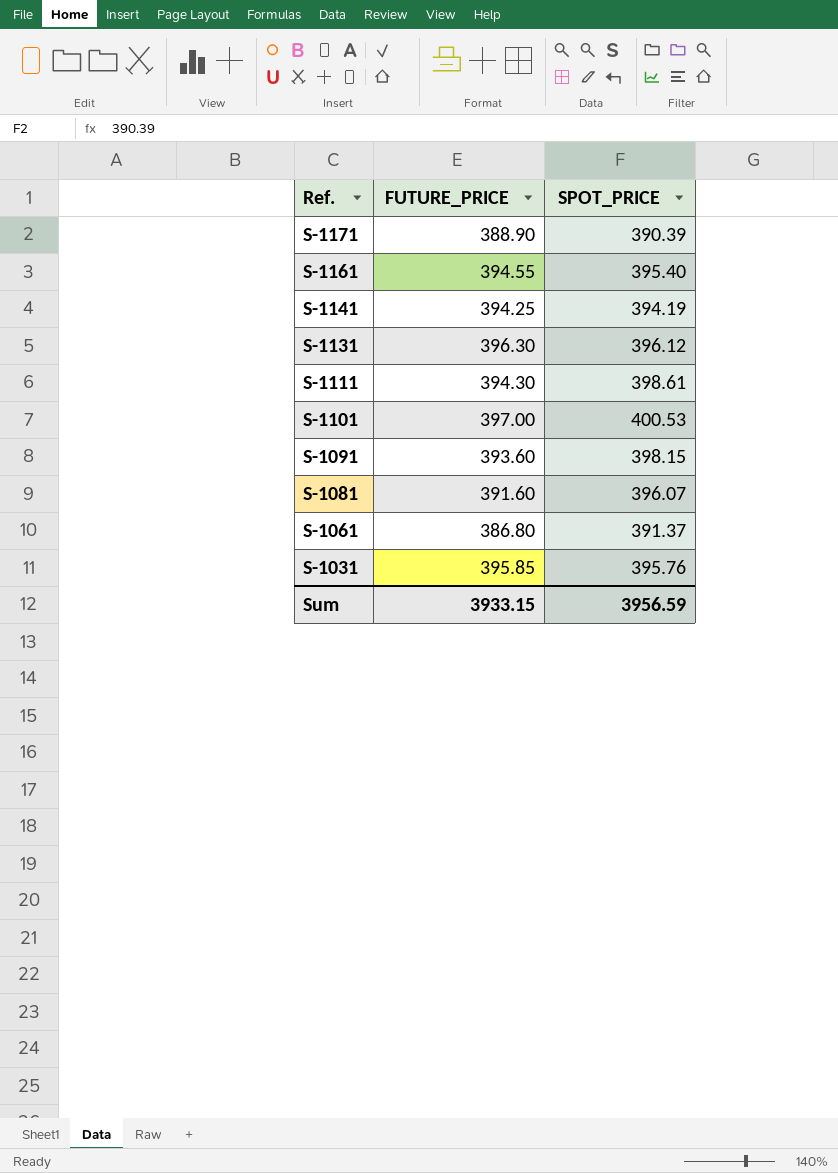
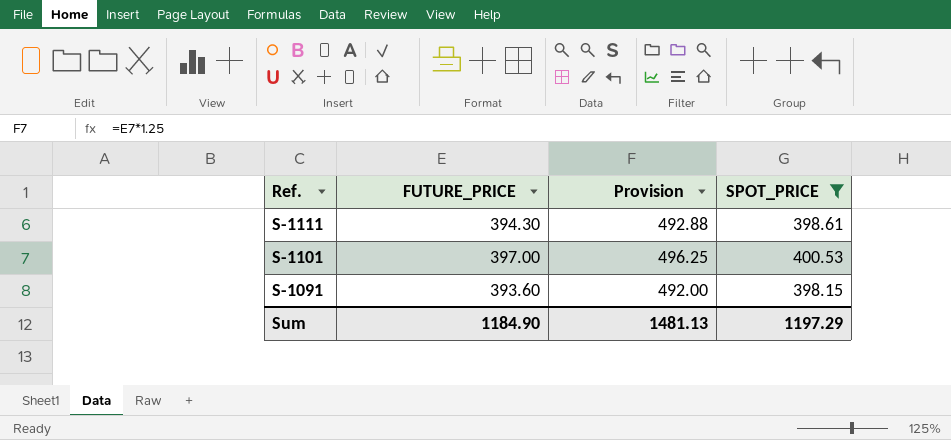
filter: none -> SPOT_PRICE >= 398.15
column Provision | formula: none -> [FUTURE_PRICE] * 1.25
Sum | FUTURE_PRICE: 3933.15 -> 1184.90
Sum | SPOT_PRICE: 3956.59 -> 1197.29

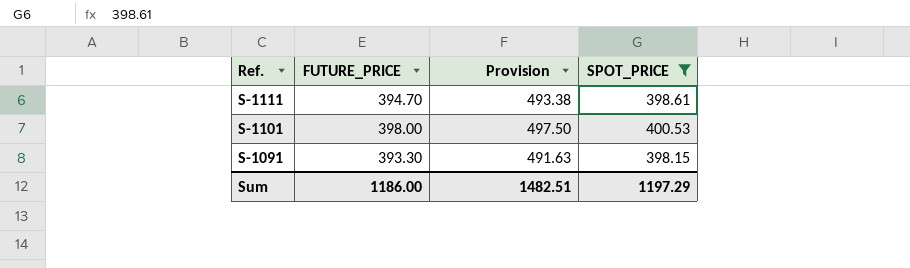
S-1111 | FUTURE_PRICE: 394.30 -> 394.70
S-1111 | Provision: 492.88 -> 493.38
S-1101 | FUTURE_PRICE: 397.00 -> 398.00
S-1101 | Provision: 496.25 -> 497.50
S-1091 | FUTURE_PRICE: 393.60 -> 393.30
S-1091 | Provision: 492.00 -> 491.63
Sum | FUTURE_PRICE: 1184.90 -> 1186.00
Sum | Provision: 1481.13 -> 1482.51

